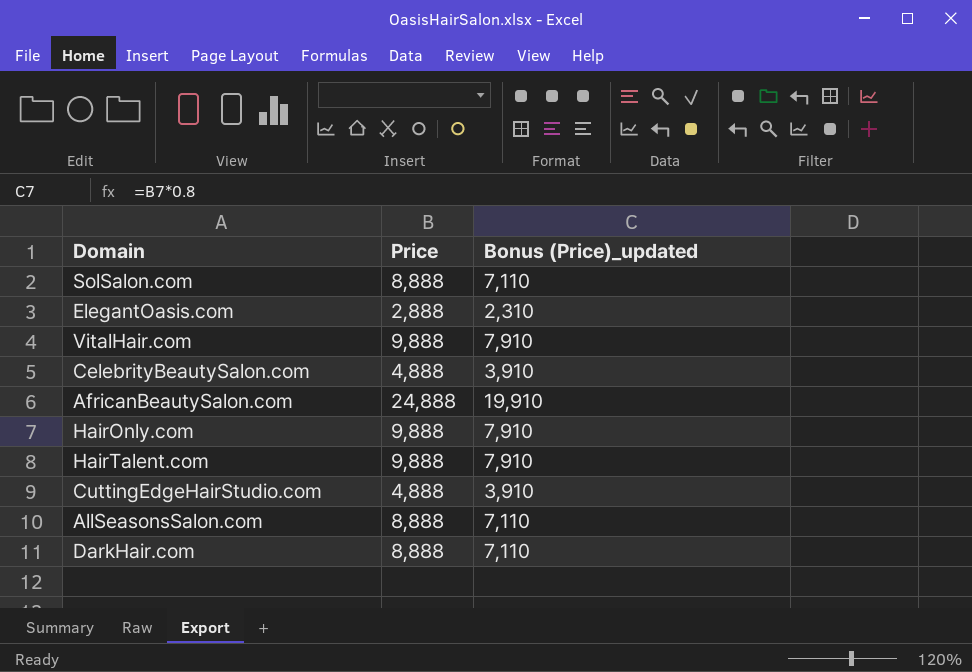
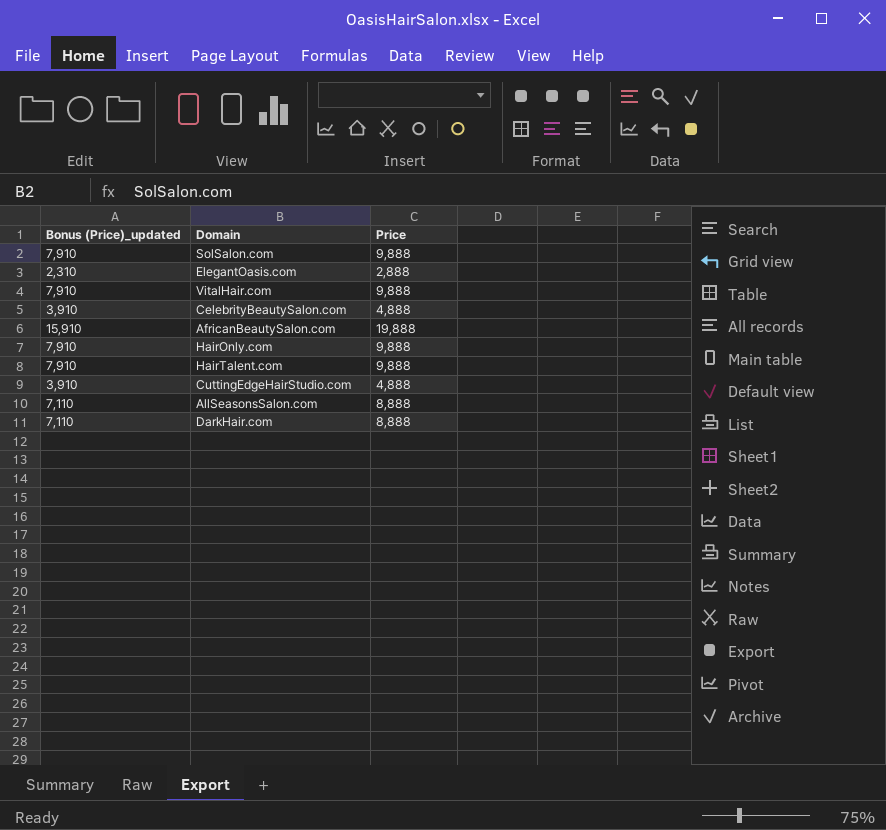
column Bonus (Price)_updated | position: 3 -> 1
SolSalon.com | Bonus (Price)_updated: 7,110 -> 7,910
SolSalon.com | Price: 8,888 -> 9,888
AfricanBeautySalon.com | Bonus (Price)_updated: 19,910 -> 15,910
AfricanBeautySalon.com | Price: 24,888 -> 19,888

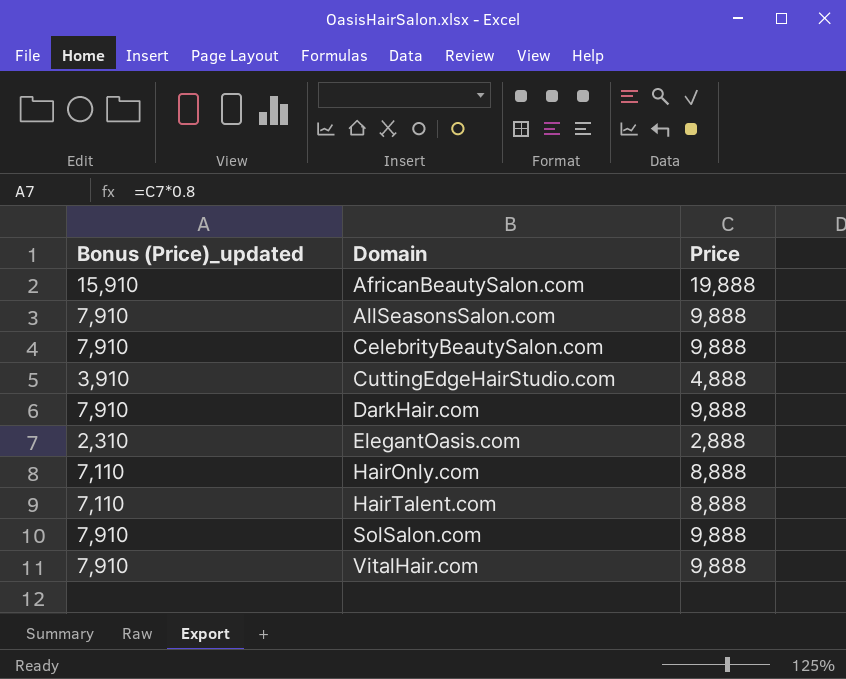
row order: none -> Domain ascending
AllSeasonsSalon.com | Bonus (Price)_updated: 7,110 -> 7,910
AllSeasonsSalon.com | Price: 8,888 -> 9,888
CelebrityBeautySalon.com | Bonus (Price)_updated: 3,910 -> 7,910
CelebrityBeautySalon.com | Price: 4,888 -> 9,888
DarkHair.com | Bonus (Price)_updated: 7,110 -> 7,910
DarkHair.com | Price: 8,888 -> 9,888
HairOnly.com | Bonus (Price)_updated: 7,910 -> 7,110
HairOnly.com | Price: 9,888 -> 8,888
HairTalent.com | Bonus (Price)_updated: 7,910 -> 7,110
HairTalent.com | Price: 9,888 -> 8,888

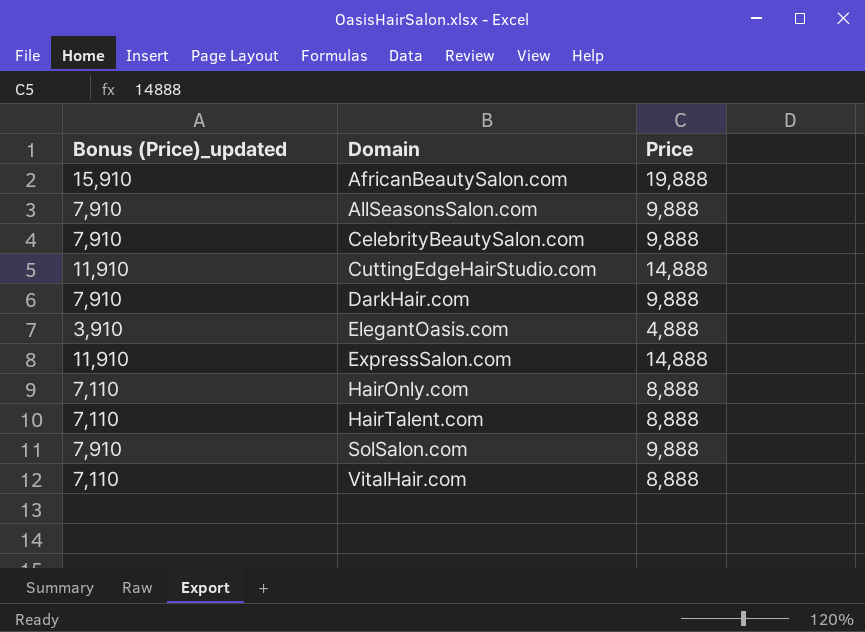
CuttingEdgeHairStudio.com | Bonus (Price)_updated: 3,910 -> 11,910
CuttingEdgeHairStudio.com | Price: 4,888 -> 14,888
ElegantOasis.com | Bonus (Price)_updated: 2,310 -> 3,910
ElegantOasis.com | Price: 2,888 -> 4,888
row ExpressSalon.com: none -> 11,910 | 14,888
VitalHair.com | Bonus (Price)_updated: 7,910 -> 7,110
VitalHair.com | Price: 9,888 -> 8,888

